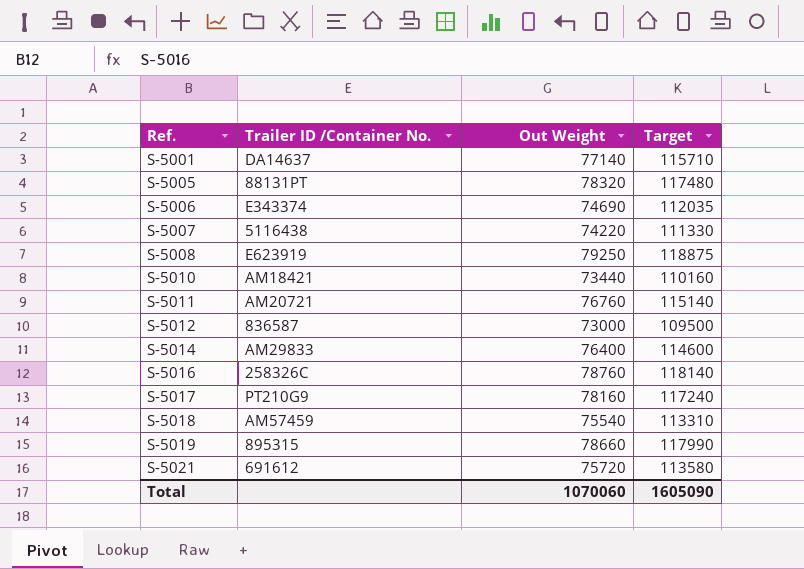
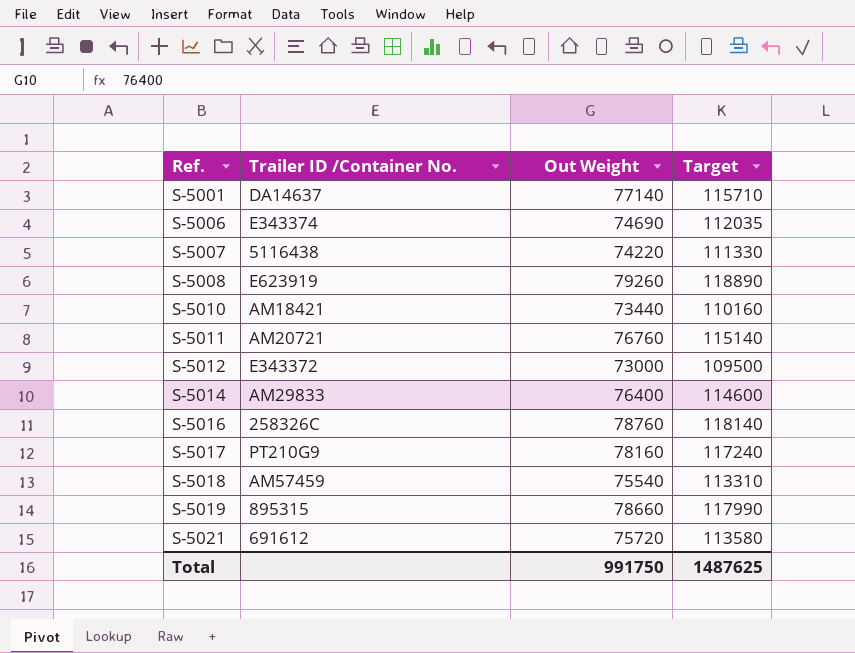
row S-5005: 88131PT | 78320 | 117480 -> none
S-5008 | Out Weight: 79250 -> 79260
S-5008 | Target: 118875 -> 118890
S-5012 | Trailer ID /Container No.: 836587 -> E343372
Total | Out Weight: 1070060 -> 991750
Total | Target: 1605090 -> 1487625

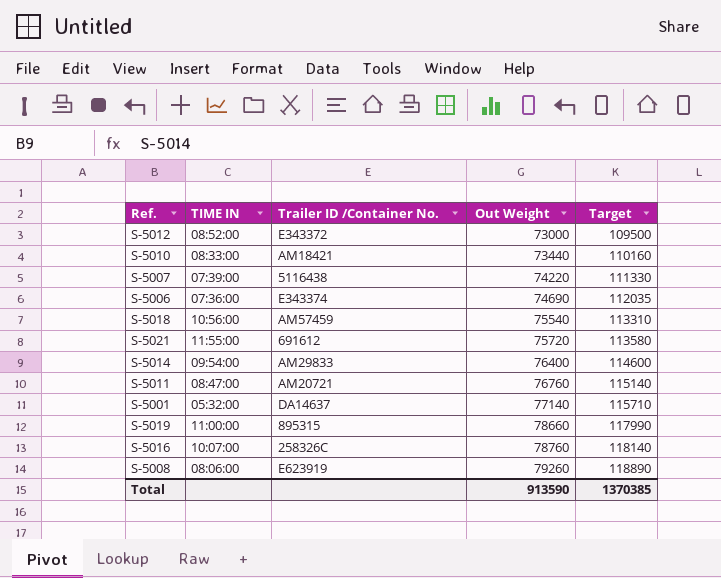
row order: Ref. ascending -> Out Weight ascending
column TIME IN | position: none -> 2
row S-5017: PT210G9 | 78160 | 117240 -> none
Total | Out Weight: 991750 -> 913590
Total | Target: 1487625 -> 1370385

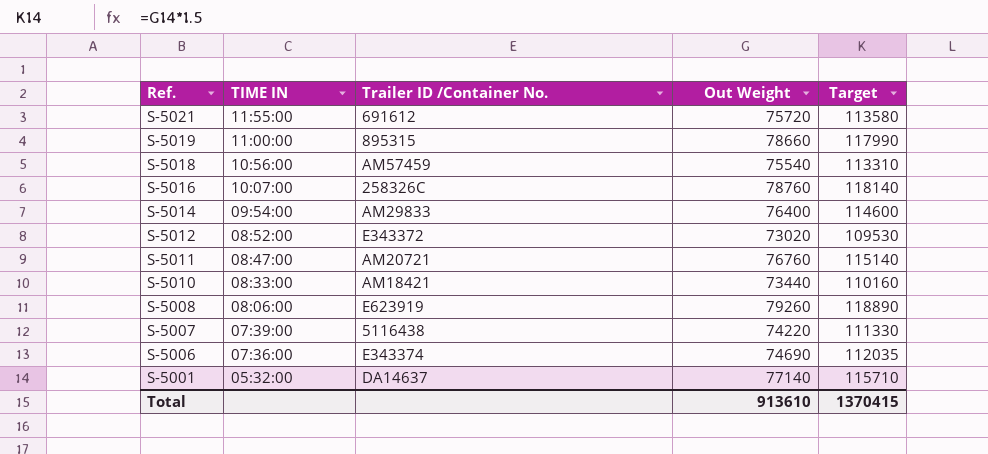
row order: Out Weight ascending -> Ref. descending
S-5012 | Out Weight: 73000 -> 73020
S-5012 | Target: 109500 -> 109530
Total | Out Weight: 913590 -> 913610
Total | Target: 1370385 -> 1370415

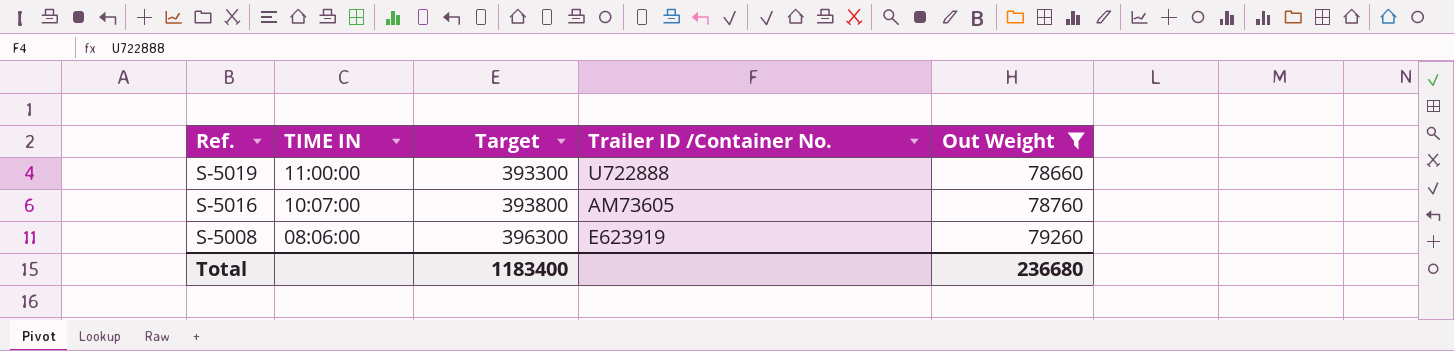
filter: none -> Out Weight >= 78660
column Target | formula: [Out Weight] * 1.5 -> [Out Weight] * 5
column Target | position: 5 -> 3
S-5019 | Trailer ID /Container No.: 895315 -> U722888
S-5016 | Trailer ID /Container No.: 258326C -> AM73605
Total | Target: 1370415 -> 1183400
Total | Out Weight: 913610 -> 236680

